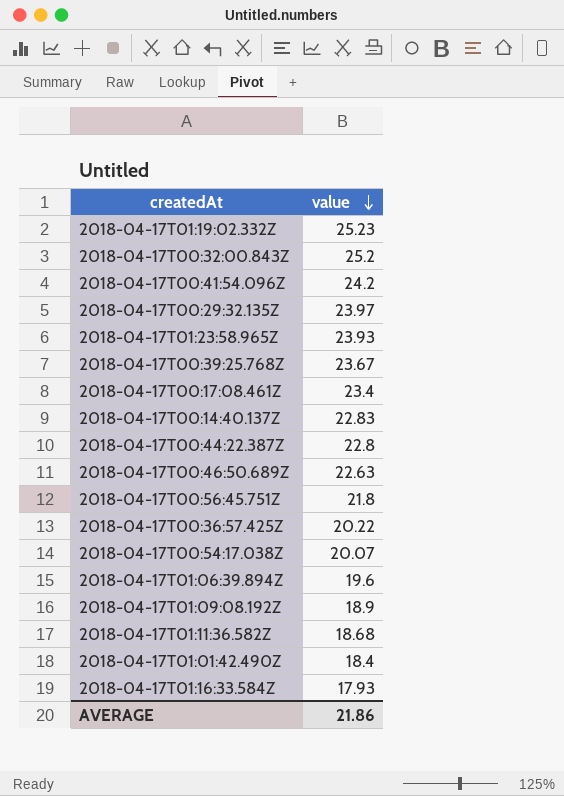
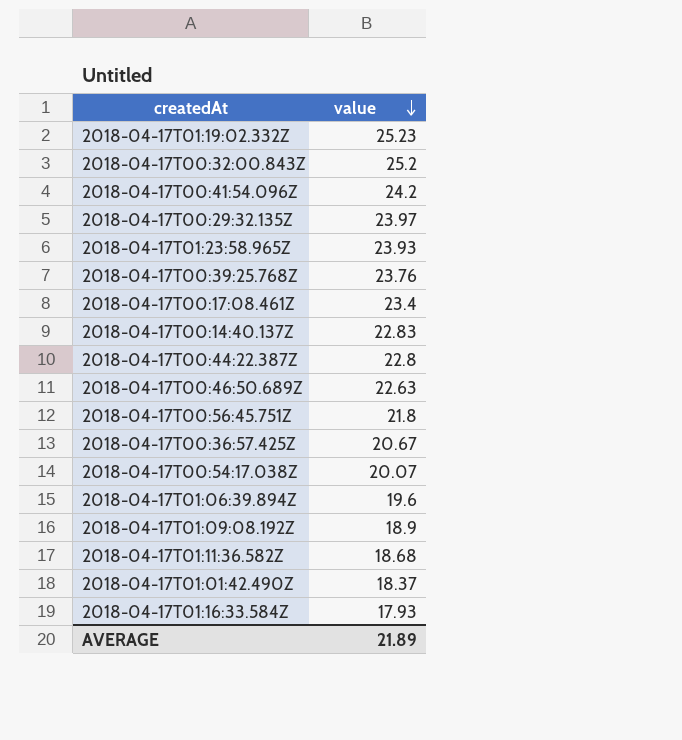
2018-04-17T00:39:25.768Z | value: 23.67 -> 23.76
2018-04-17T00:36:57.425Z | value: 20.22 -> 20.67
2018-04-17T01:01:42.490Z | value: 18.4 -> 18.37
AVERAGE | value: 21.86 -> 21.89

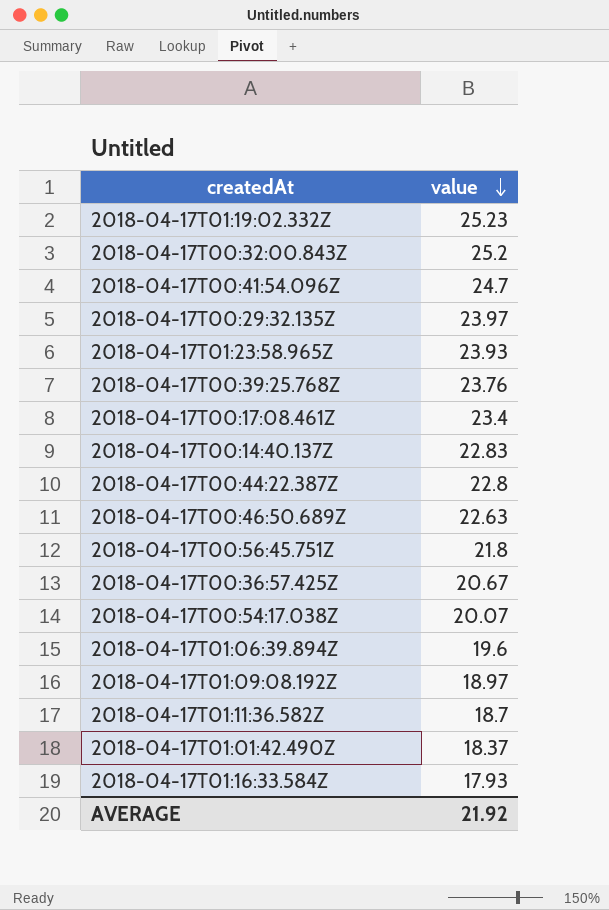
2018-04-17T00:41:54.096Z | value: 24.2 -> 24.7
2018-04-17T01:09:08.192Z | value: 18.9 -> 18.97
2018-04-17T01:11:36.582Z | value: 18.68 -> 18.7
AVERAGE | value: 21.89 -> 21.92

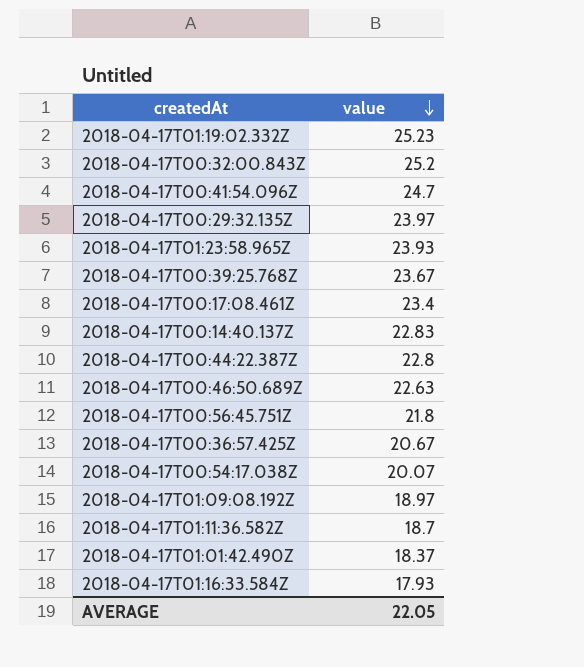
row 2018-04-17T01:06:39.894Z: 19.6 -> none
2018-04-17T00:39:25.768Z | value: 23.76 -> 23.67
AVERAGE | value: 21.92 -> 22.05

